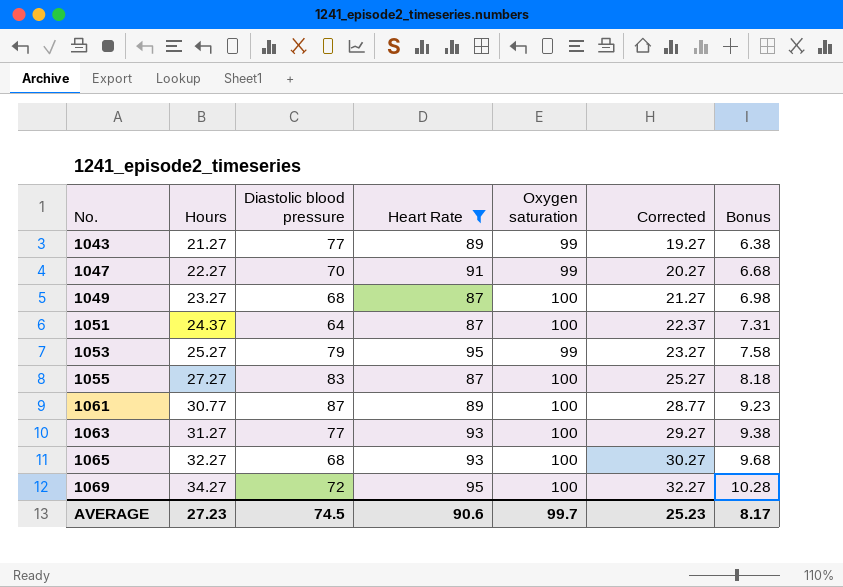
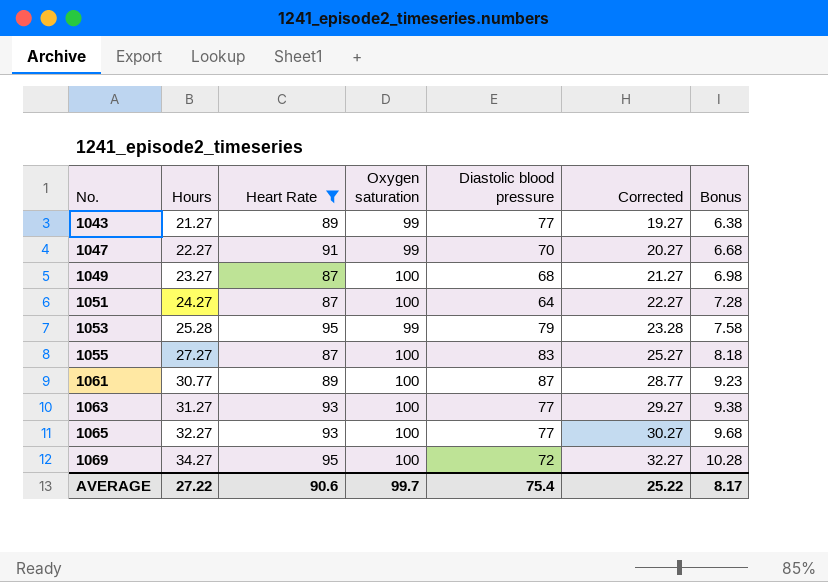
column Diastolic blood pressure | position: 3 -> 5
1051 | Hours: 24.37 -> 24.27
1051 | Corrected: 22.37 -> 22.27
1051 | Bonus: 7.31 -> 7.28
1053 | Hours: 25.27 -> 25.28
1053 | Corrected: 23.27 -> 23.28
1065 | Diastolic blood pressure: 68 -> 77
AVERAGE | Hours: 27.23 -> 27.22
AVERAGE | Diastolic blood pressure: 74.5 -> 75.4
AVERAGE | Corrected: 25.23 -> 25.22

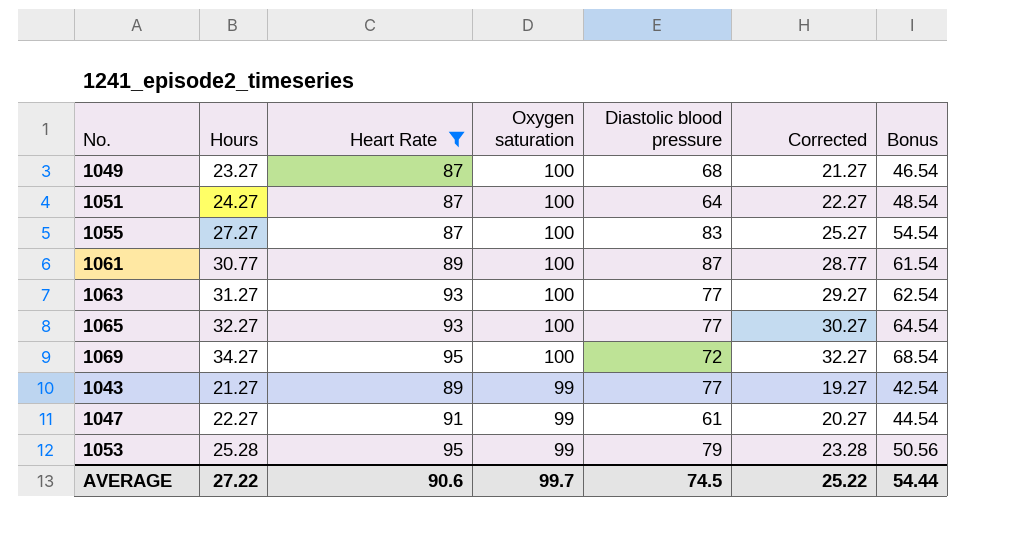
row order: No. ascending -> Oxygen saturation descending
column Bonus | formula: [Hours] * 0.3 -> [Hours] * 2
1047 | Diastolic blood pressure: 70 -> 61
AVERAGE | Diastolic blood pressure: 75.4 -> 74.5
AVERAGE | Bonus: 8.17 -> 54.44

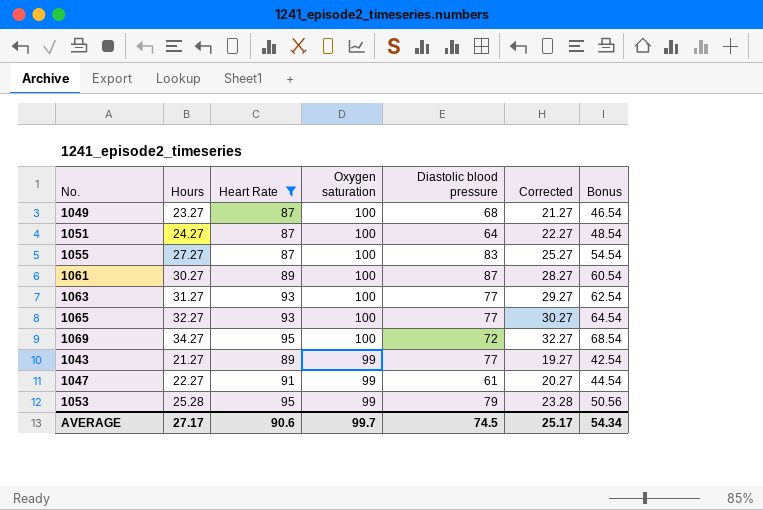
1061 | Hours: 30.77 -> 30.27
1061 | Corrected: 28.77 -> 28.27
1061 | Bonus: 61.54 -> 60.54
AVERAGE | Hours: 27.22 -> 27.17
AVERAGE | Corrected: 25.22 -> 25.17
AVERAGE | Bonus: 54.44 -> 54.34

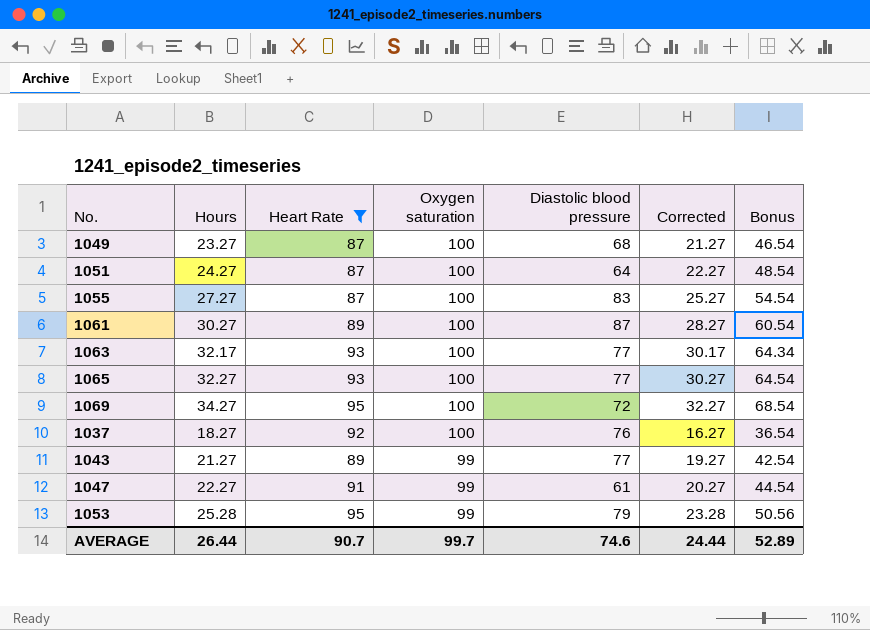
1063 | Hours: 31.27 -> 32.17
1063 | Corrected: 29.27 -> 30.17
1063 | Bonus: 62.54 -> 64.34
row 1037: none -> 18.27 | 92 | 100 | 76 | 16.27 | 36.54
AVERAGE | Hours: 27.17 -> 26.44
AVERAGE | Heart Rate: 90.6 -> 90.7
AVERAGE | Diastolic blood pressure: 74.5 -> 74.6
AVERAGE | Corrected: 25.17 -> 24.44
AVERAGE | Bonus: 54.34 -> 52.89

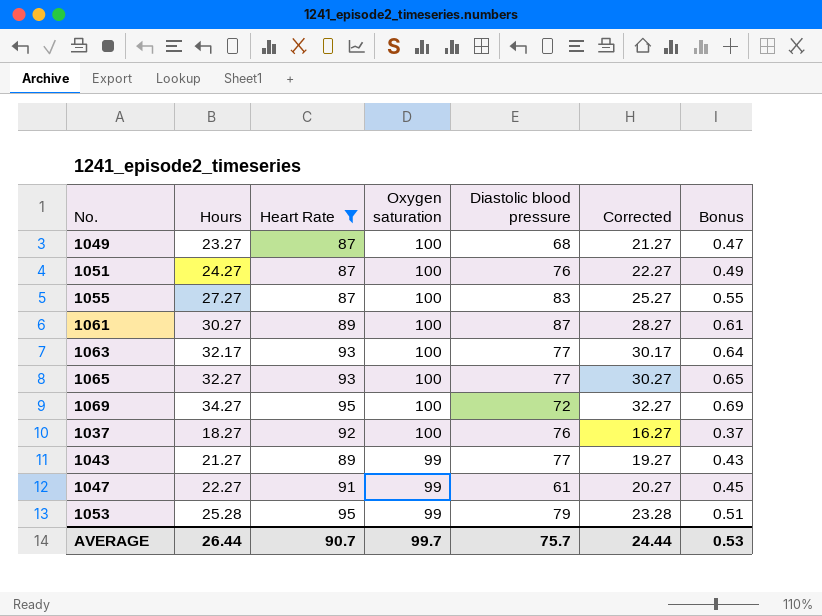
column Bonus | formula: [Hours] * 2 -> [Hours] * 0.02
1051 | Diastolic blood pressure: 64 -> 76
AVERAGE | Diastolic blood pressure: 74.6 -> 75.7
AVERAGE | Bonus: 52.89 -> 0.53

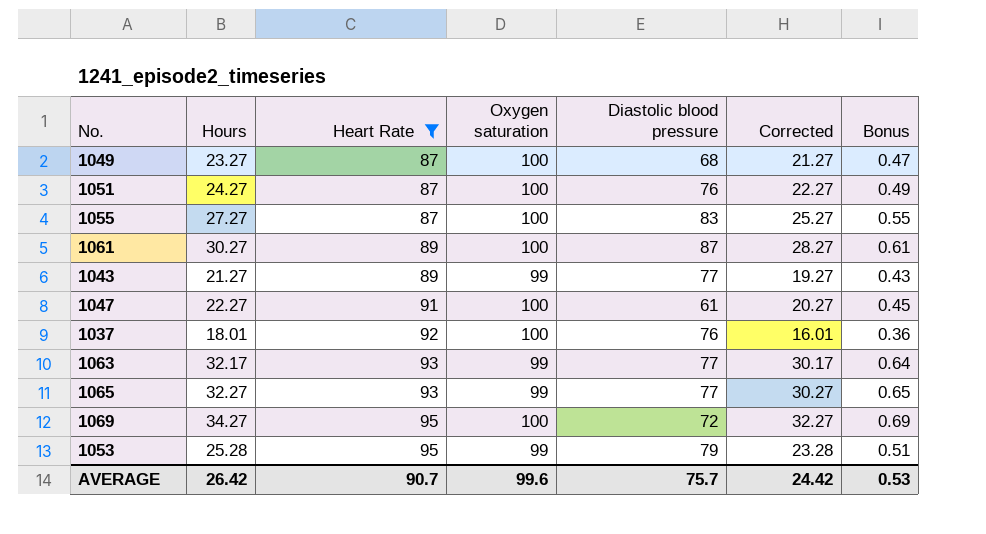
row order: Oxygen saturation descending -> Heart Rate ascending
1047 | Oxygen saturation: 99 -> 100
1037 | Hours: 18.27 -> 18.01
1037 | Corrected: 16.27 -> 16.01
1037 | Bonus: 0.37 -> 0.36
1063 | Oxygen saturation: 100 -> 99
1065 | Oxygen saturation: 100 -> 99
AVERAGE | Hours: 26.44 -> 26.42
AVERAGE | Oxygen saturation: 99.7 -> 99.6
AVERAGE | Corrected: 24.44 -> 24.42

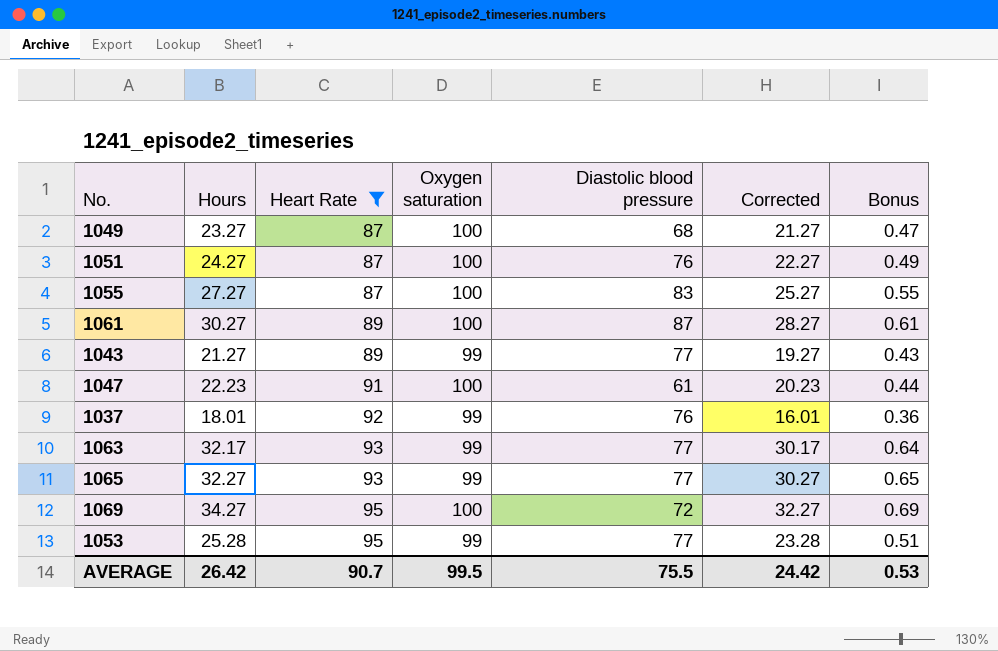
1047 | Hours: 22.27 -> 22.23
1047 | Corrected: 20.27 -> 20.23
1047 | Bonus: 0.45 -> 0.44
1037 | Oxygen saturation: 100 -> 99
1053 | Diastolic blood pressure: 79 -> 77
AVERAGE | Oxygen saturation: 99.6 -> 99.5
AVERAGE | Diastolic blood pressure: 75.7 -> 75.5

